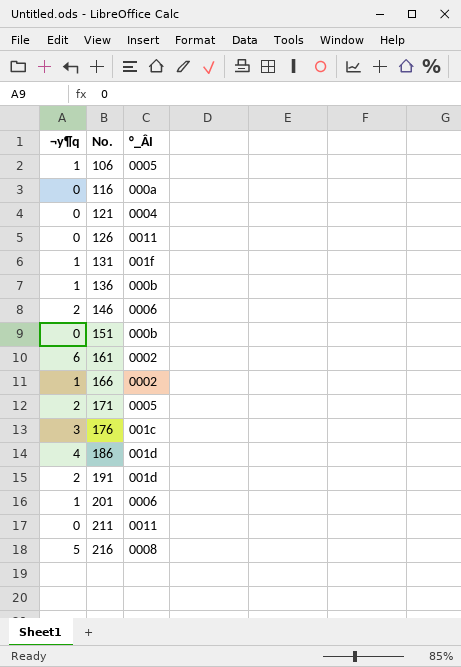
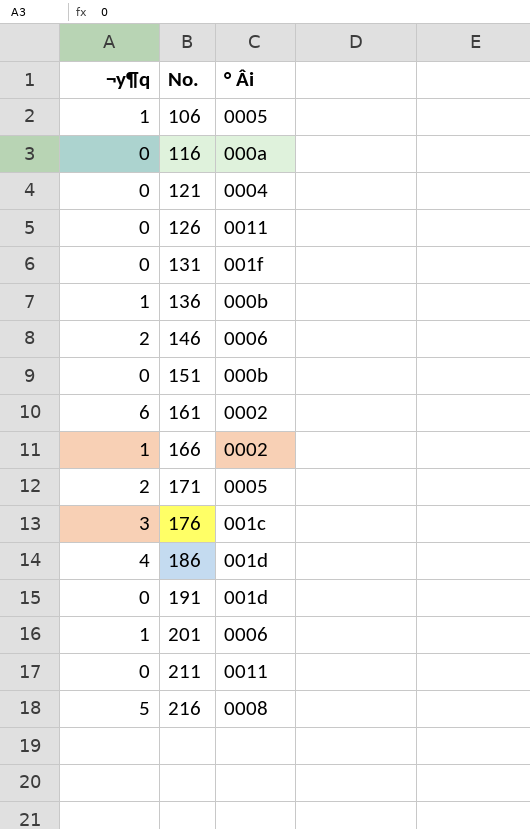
column name: °_ÂI -> ° Âi
131 | ¬y¶q: 1 -> 0
191 | ¬y¶q: 2 -> 0

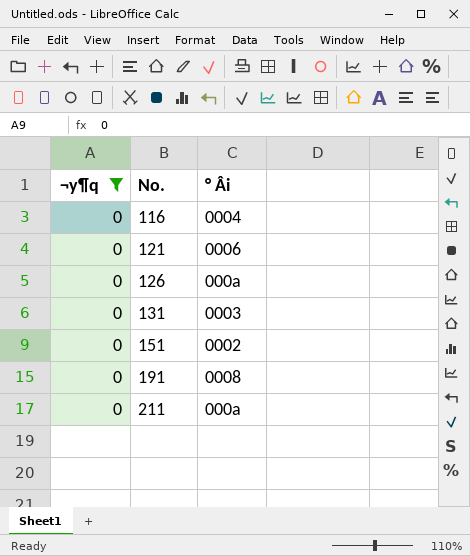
filter: none -> ¬y¶q = 0
116 | ° Âi: 000a -> 0004
121 | ° Âi: 0004 -> 0006
126 | ° Âi: 0011 -> 000a
131 | ° Âi: 001f -> 0003
151 | ° Âi: 000b -> 0002
191 | ° Âi: 001d -> 0008
211 | ° Âi: 0011 -> 000a

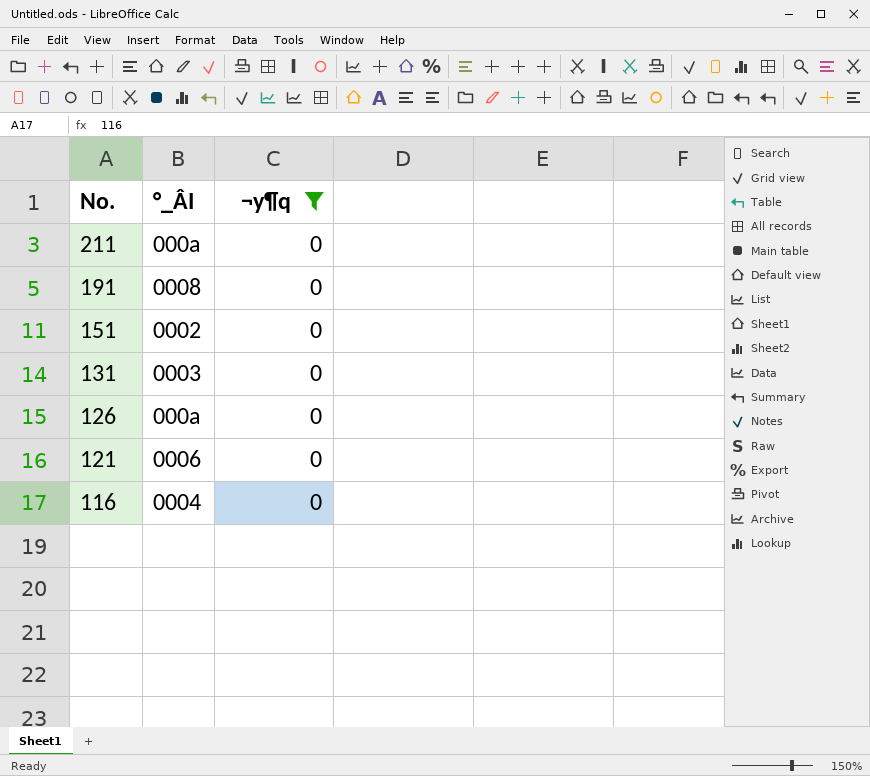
row order: No. ascending -> No. descending
column name: ° Âi -> °_ÂI
column ¬y¶q | position: 1 -> 3

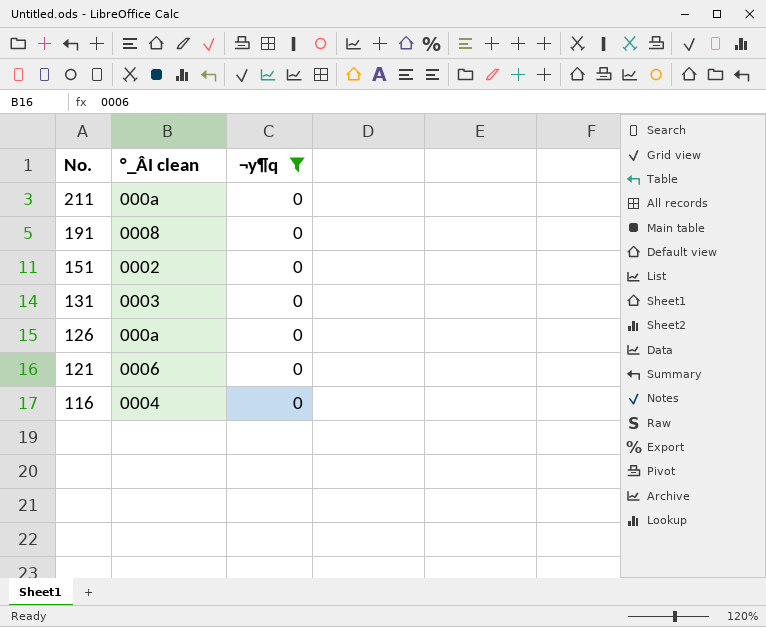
column name: °_ÂI -> °_ÂI clean

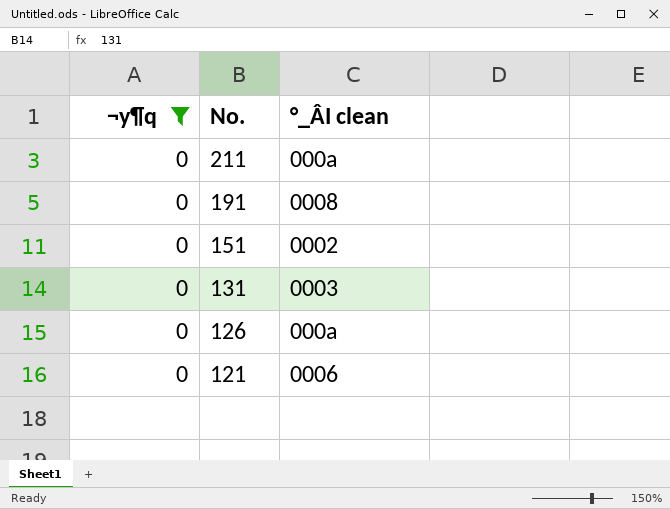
column ¬y¶q | position: 3 -> 1
row 116: 0004 | 0 -> none

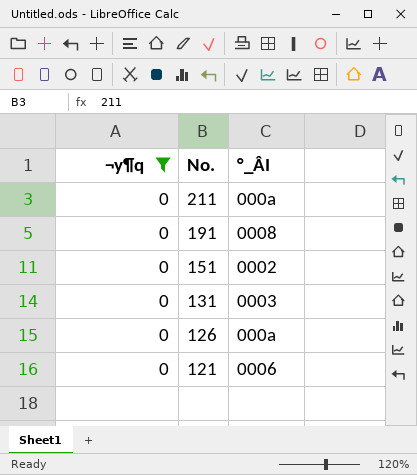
column name: °_ÂI clean -> °_ÂI

